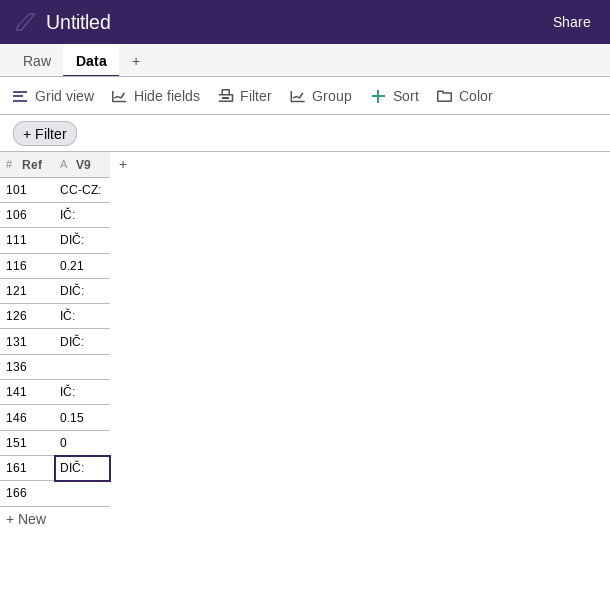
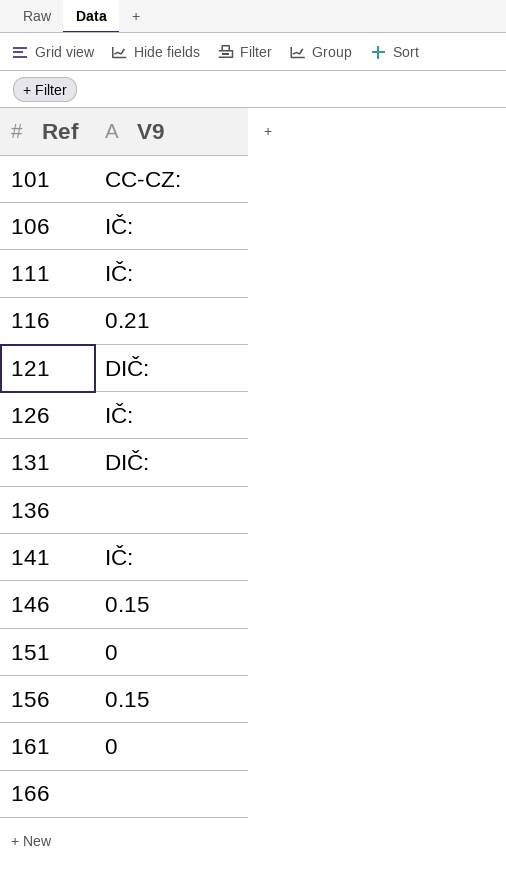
111 | V9: DIČ: -> IČ:
row 156: none -> 0.15
161 | V9: DIČ: -> 0

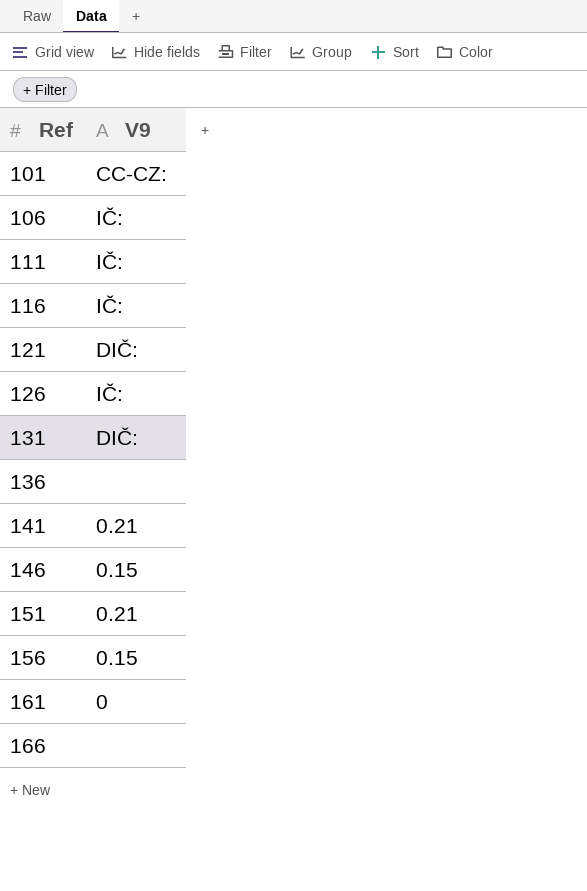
116 | V9: 0.21 -> IČ:
141 | V9: IČ: -> 0.21
151 | V9: 0 -> 0.21

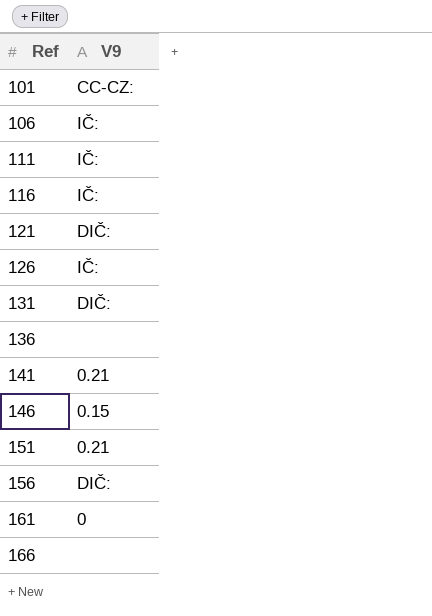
156 | V9: 0.15 -> DIČ:

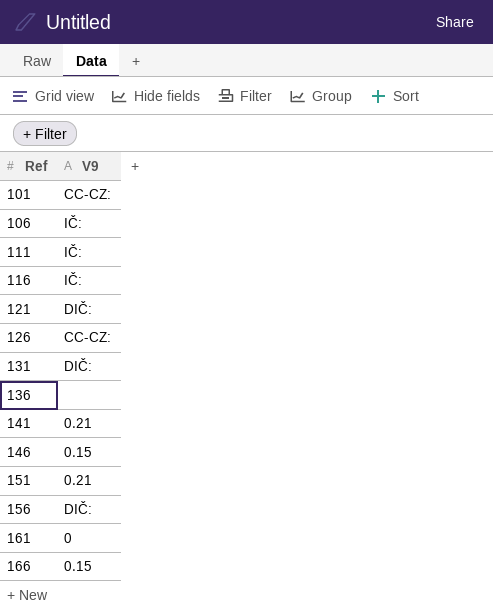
126 | V9: IČ: -> CC-CZ:
166 | V9: none -> 0.15

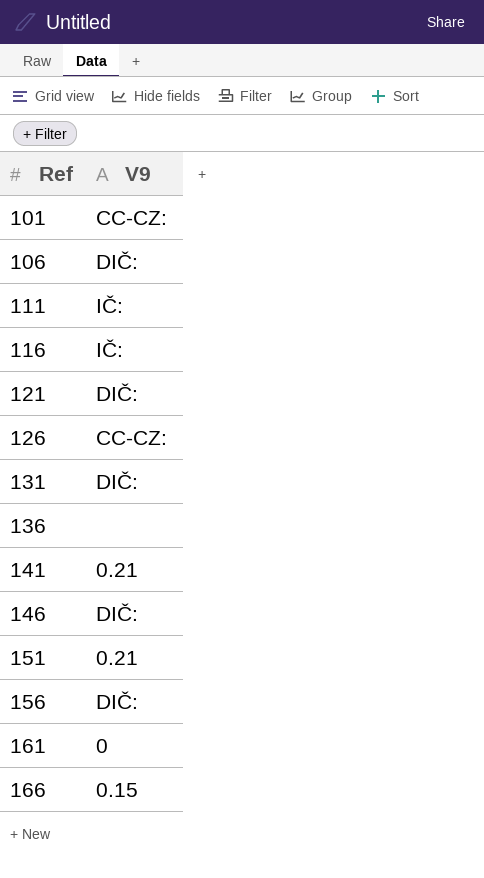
106 | V9: IČ: -> DIČ:
146 | V9: 0.15 -> DIČ:

